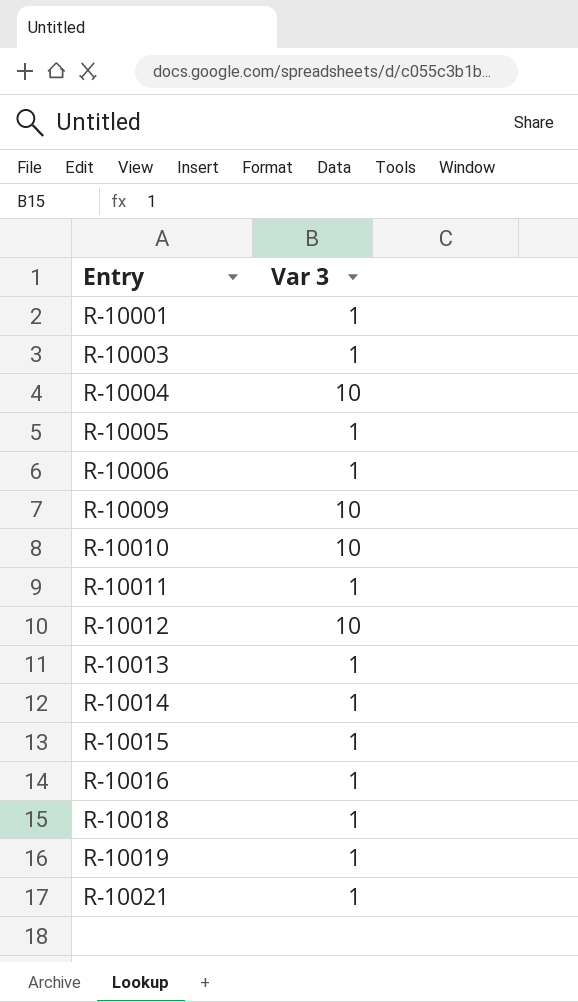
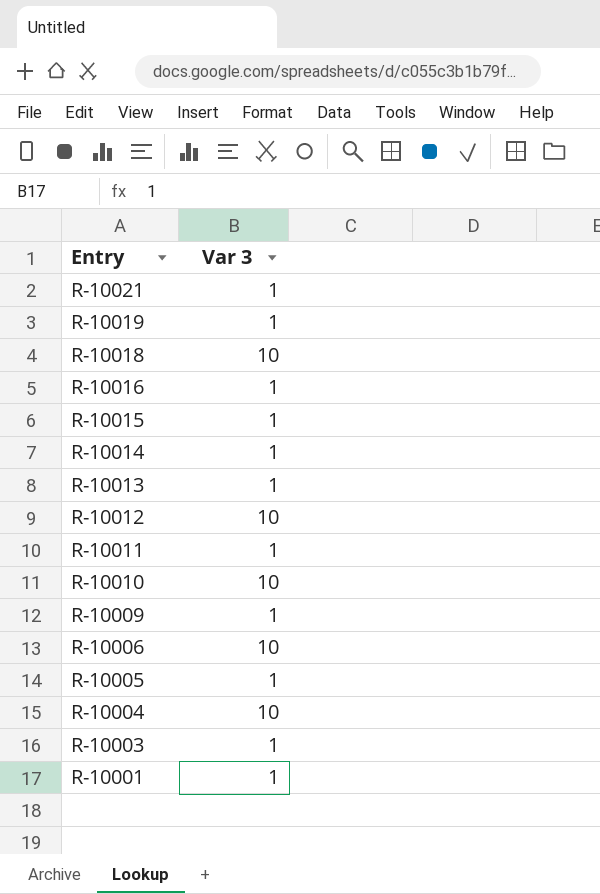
row order: Entry ascending -> Entry descending
R-10018 | Var 3: 1 -> 10
R-10009 | Var 3: 10 -> 1
R-10006 | Var 3: 1 -> 10

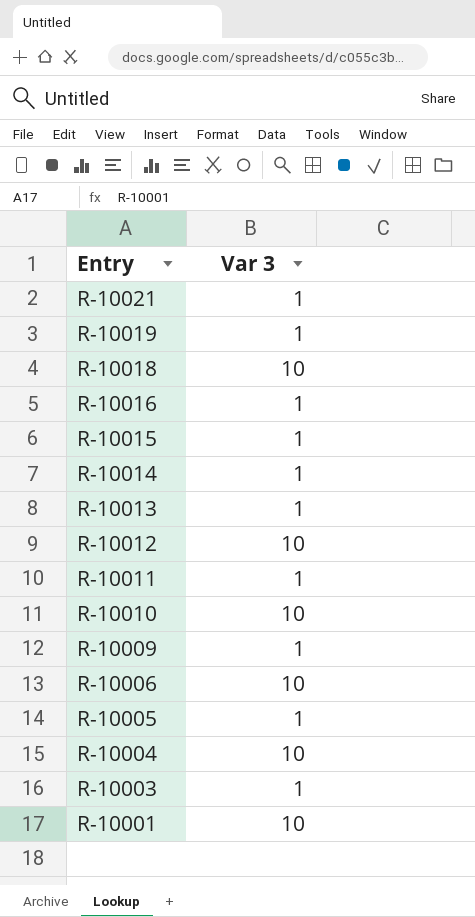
R-10001 | Var 3: 1 -> 10

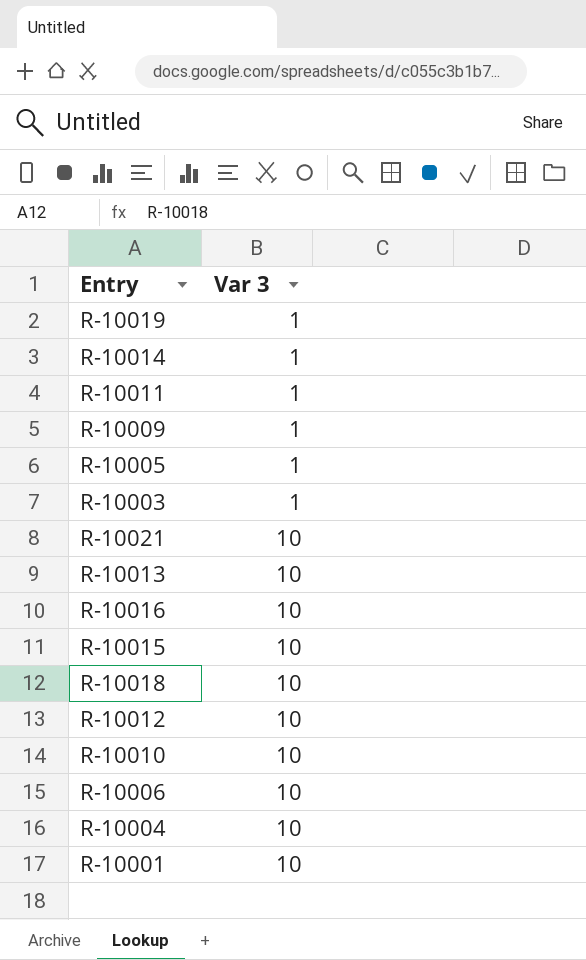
row order: Entry descending -> Var 3 ascending
R-10021 | Var 3: 1 -> 10
R-10013 | Var 3: 1 -> 10
R-10016 | Var 3: 1 -> 10
R-10015 | Var 3: 1 -> 10

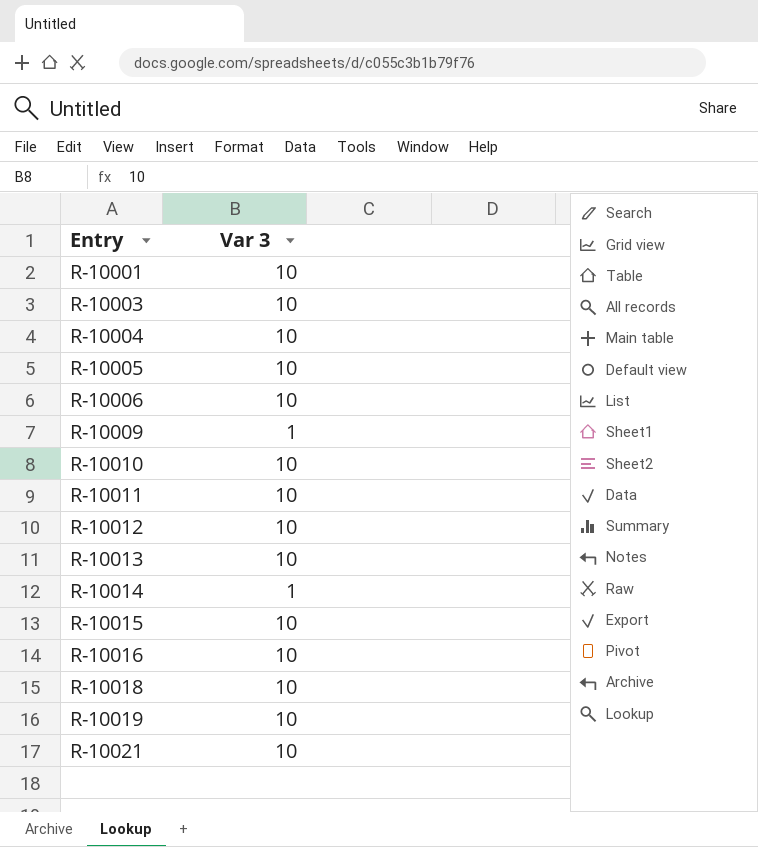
row order: Var 3 ascending -> Entry ascending
R-10003 | Var 3: 1 -> 10
R-10005 | Var 3: 1 -> 10
R-10011 | Var 3: 1 -> 10
R-10019 | Var 3: 1 -> 10

